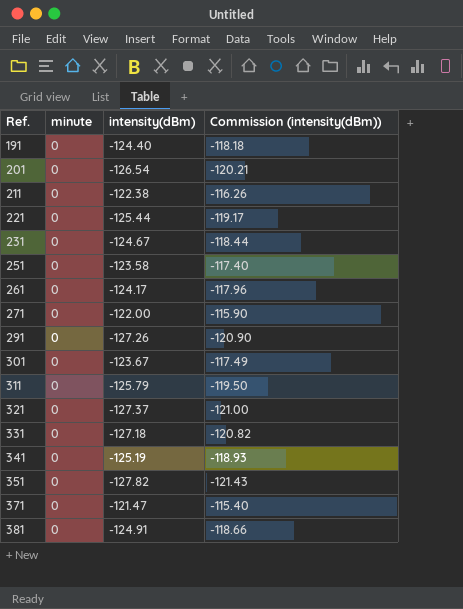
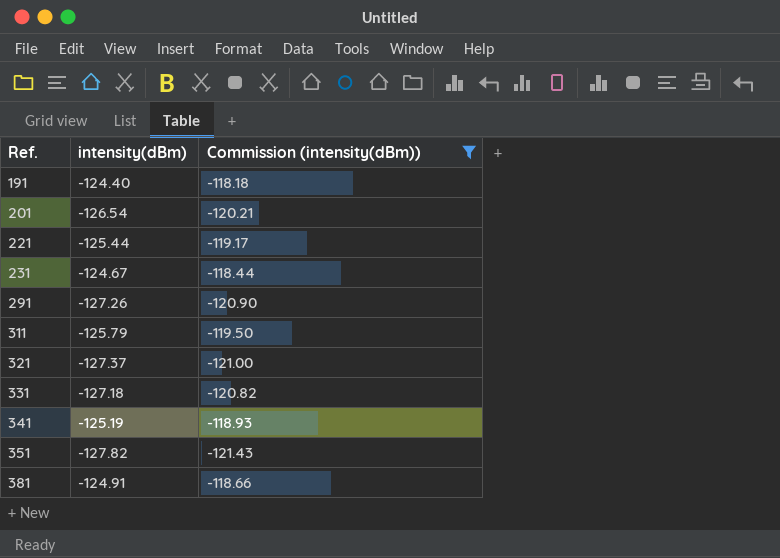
filter: none -> Commission (intensity(dBm)) <= -118.18
column minute | position: 2 -> none

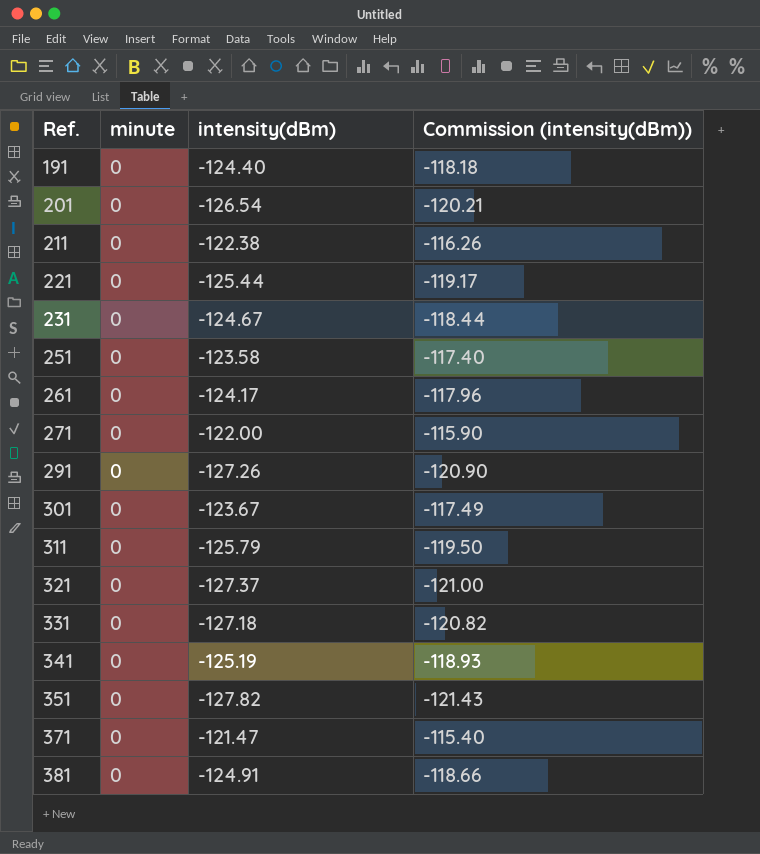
filter: Commission (intensity(dBm)) <= -118.18 -> none
column minute | position: none -> 2

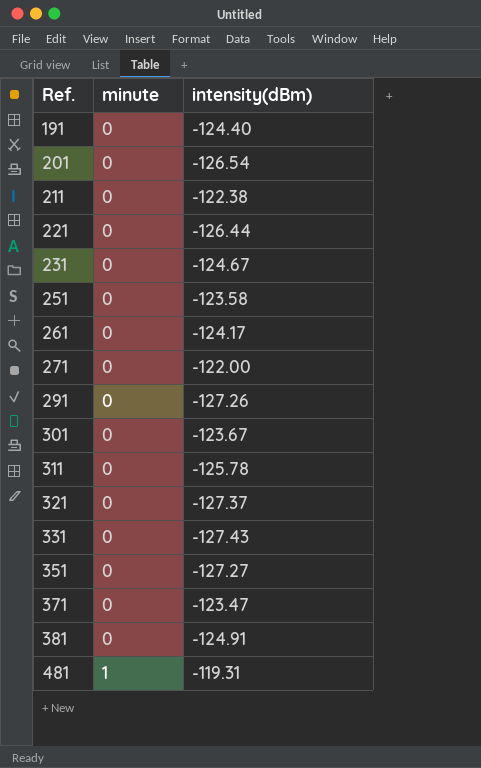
column Commission (intensity(dBm)) | formula: [intensity(dBm)] * 0.95 -> none
row 341: 0 | -125.19 | -118.93 -> none
221 | intensity(dBm): -125.44 -> -126.44
311 | intensity(dBm): -125.79 -> -125.78
331 | intensity(dBm): -127.18 -> -127.43
351 | intensity(dBm): -127.82 -> -127.27
371 | intensity(dBm): -121.47 -> -123.47
row 481: none -> 1 | -119.31

